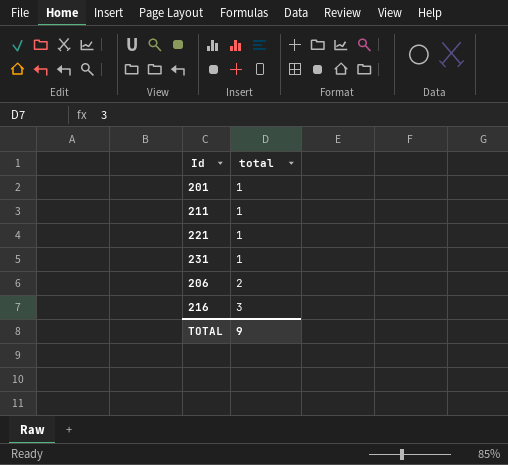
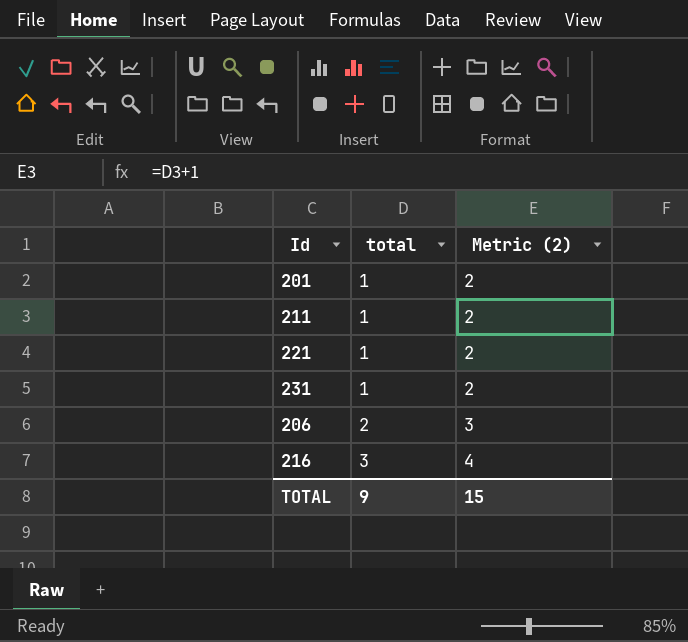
column Metric (2) | formula: none -> [total] + 1

